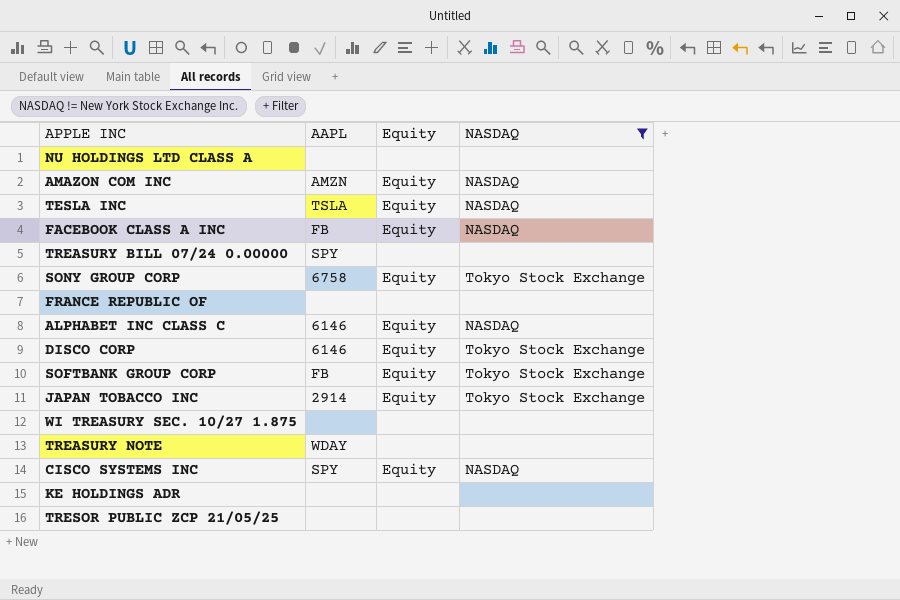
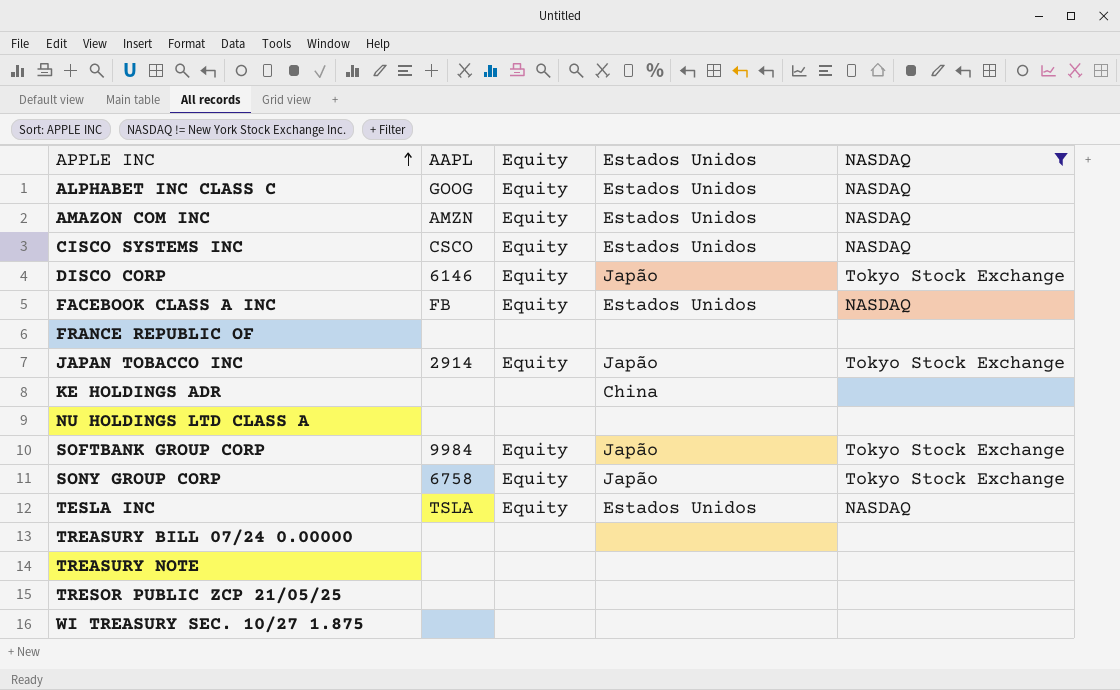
row order: none -> APPLE INC ascending
column Estados Unidos | position: none -> 4
ALPHABET INC CLASS C | AAPL: 6146 -> GOOG
CISCO SYSTEMS INC | AAPL: SPY -> CSCO
SOFTBANK GROUP CORP | AAPL: FB -> 9984
TREASURY BILL 07/24 0.00000 | AAPL: SPY -> none
TREASURY NOTE | AAPL: WDAY -> none

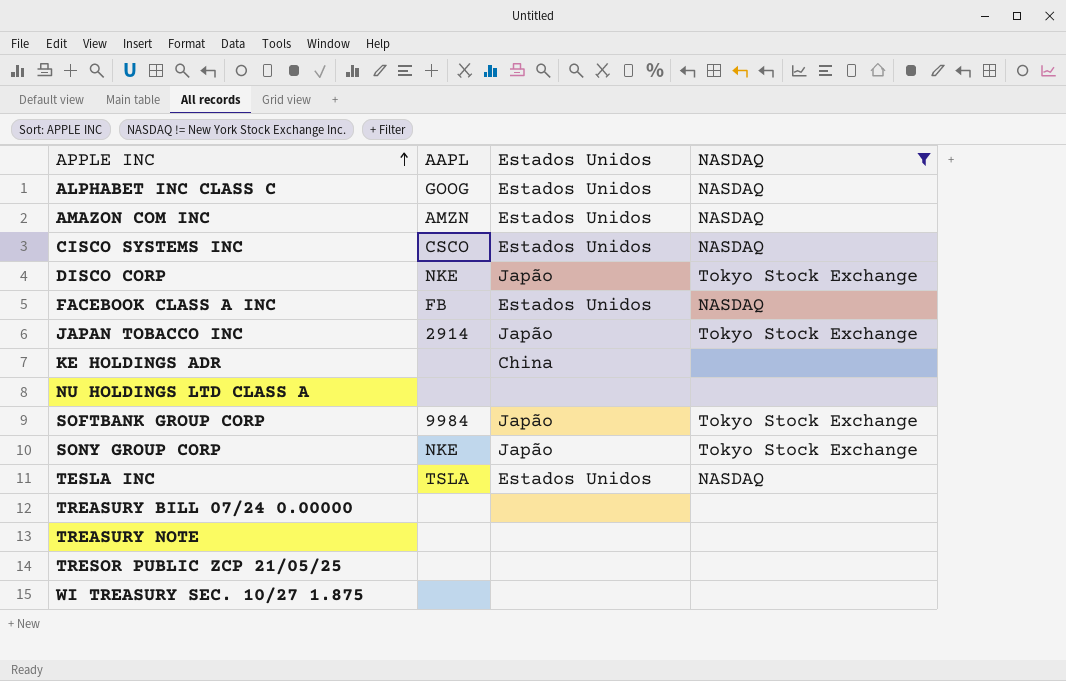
column Equity | position: 3 -> none
row FRANCE REPUBLIC OF: none | none | none | none -> none
DISCO CORP | AAPL: 6146 -> NKE
SONY GROUP CORP | AAPL: 6758 -> NKE

